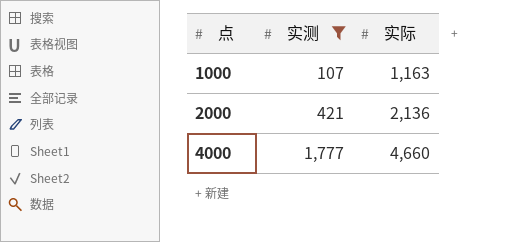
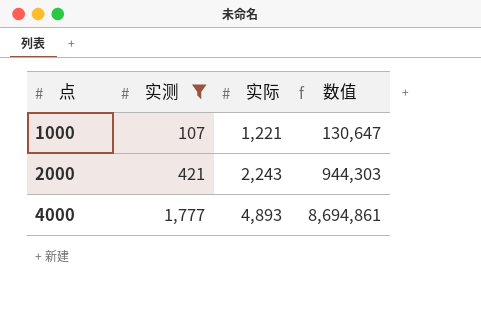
column 数值 | formula: none -> [实测] * [实际]
1000 | 实际: 1,163 -> 1,221
2000 | 实际: 2,136 -> 2,243
4000 | 实际: 4,660 -> 4,893

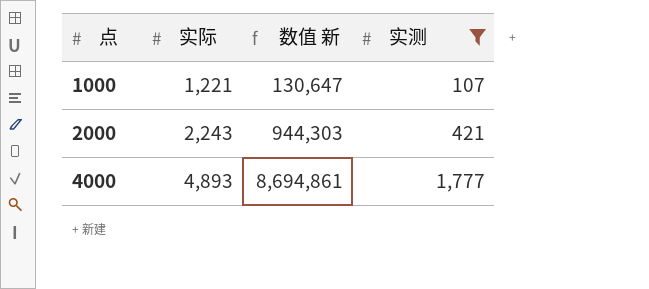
column name: 数值 -> 数值 新
column 实测 | position: 2 -> 4

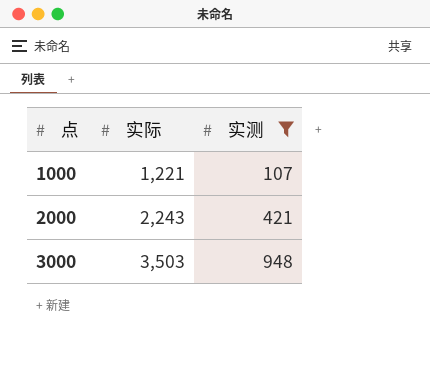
column 数值 新 | formula: [实际] * [实测] -> none
row 4000: 4,893 | 8,694,861 | 1,777 -> none
row 3000: none -> 3,503 | 948

